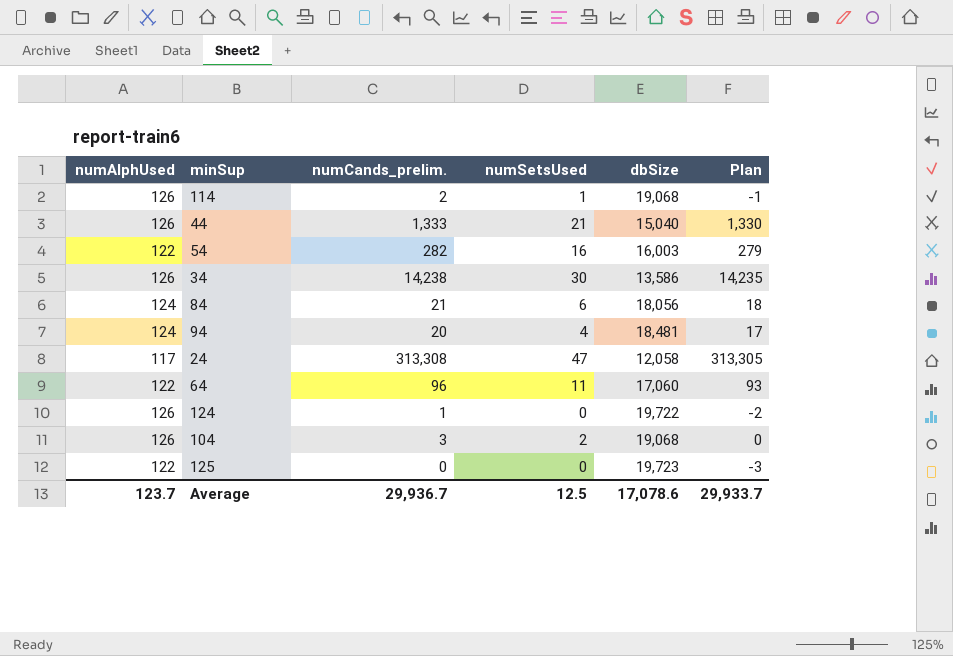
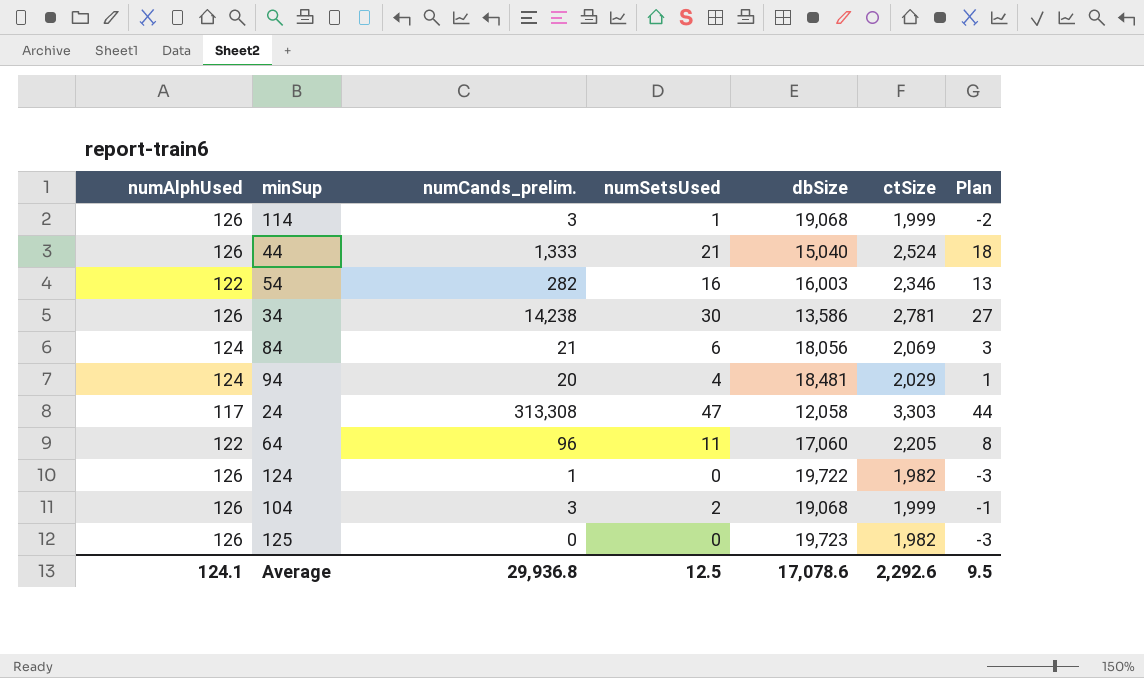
column ctSize | position: none -> 6
column Plan | formula: [numCands_prelim.] - 3 -> [numSetsUsed] - 3
114 | numCands_prelim.: 2 -> 3
125 | numAlphUsed: 122 -> 126
Average | numAlphUsed: 123.7 -> 124.1
Average | numCands_prelim.: 29,936.7 -> 29,936.8
Average | Plan: 29,933.7 -> 9.5

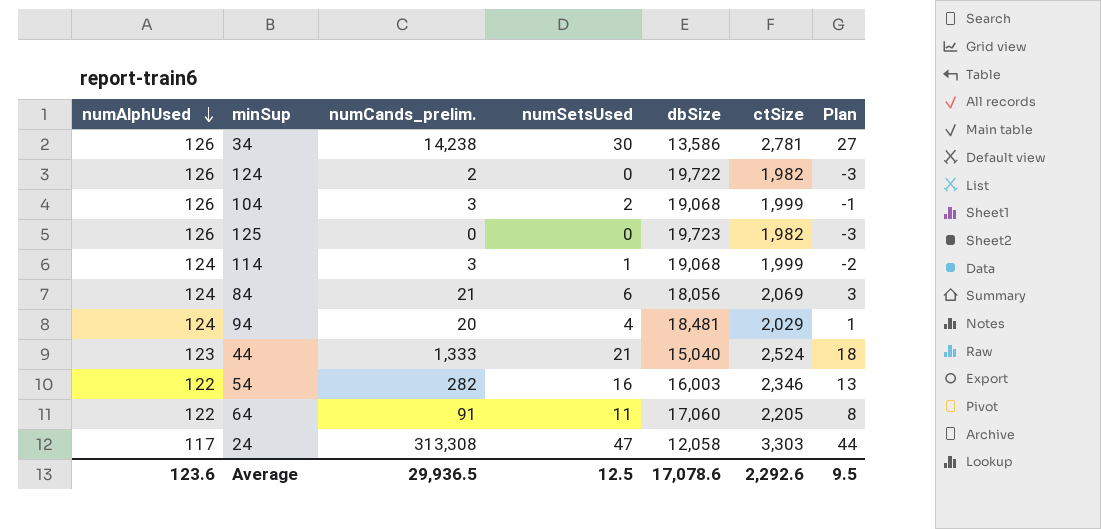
row order: none -> numAlphUsed descending
124 | numCands_prelim.: 1 -> 2
114 | numAlphUsed: 126 -> 124
44 | numAlphUsed: 126 -> 123
64 | numCands_prelim.: 96 -> 91
Average | numAlphUsed: 124.1 -> 123.6
Average | numCands_prelim.: 29,936.8 -> 29,936.5

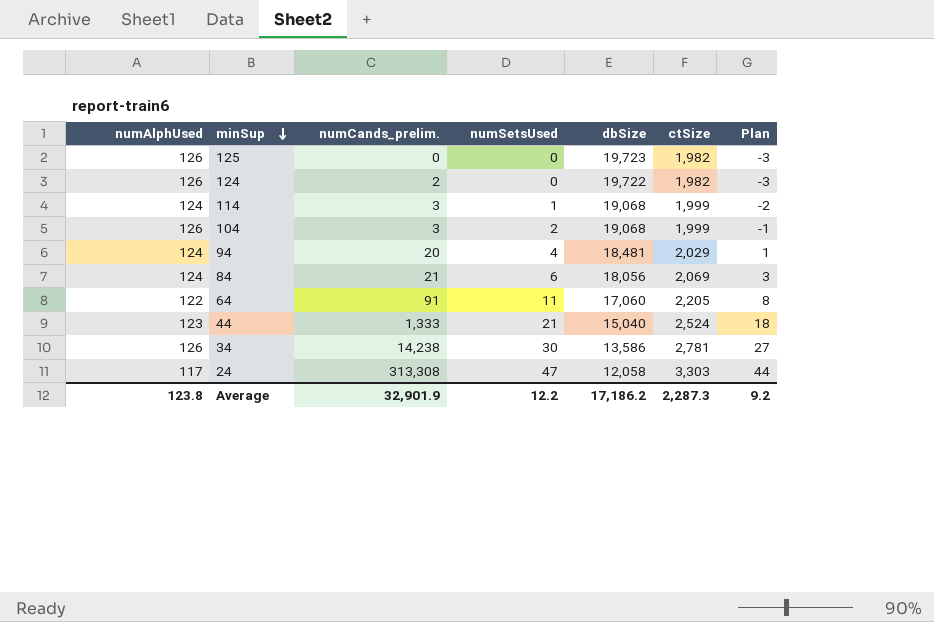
row order: numAlphUsed descending -> minSup descending
row 54: 122 | 282 | 16 | 16,003 | 2,346 | 13 -> none
Average | numAlphUsed: 123.6 -> 123.8
Average | numCands_prelim.: 29,936.5 -> 32,901.9
Average | numSetsUsed: 12.5 -> 12.2
Average | dbSize: 17,078.6 -> 17,186.2
Average | ctSize: 2,292.6 -> 2,287.3
Average | Plan: 9.5 -> 9.2

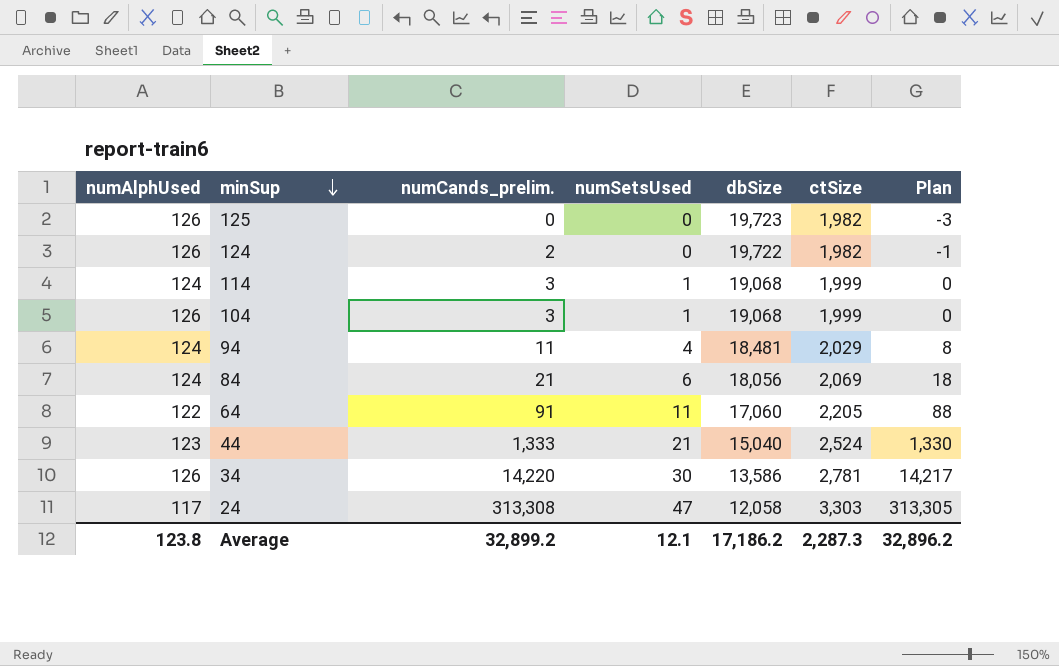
column Plan | formula: [numSetsUsed] - 3 -> [numCands_prelim.] - 3
104 | numSetsUsed: 2 -> 1
94 | numCands_prelim.: 20 -> 11
34 | numCands_prelim.: 14,238 -> 14,220
Average | numCands_prelim.: 32,901.9 -> 32,899.2
Average | numSetsUsed: 12.2 -> 12.1
Average | Plan: 9.2 -> 32,896.2

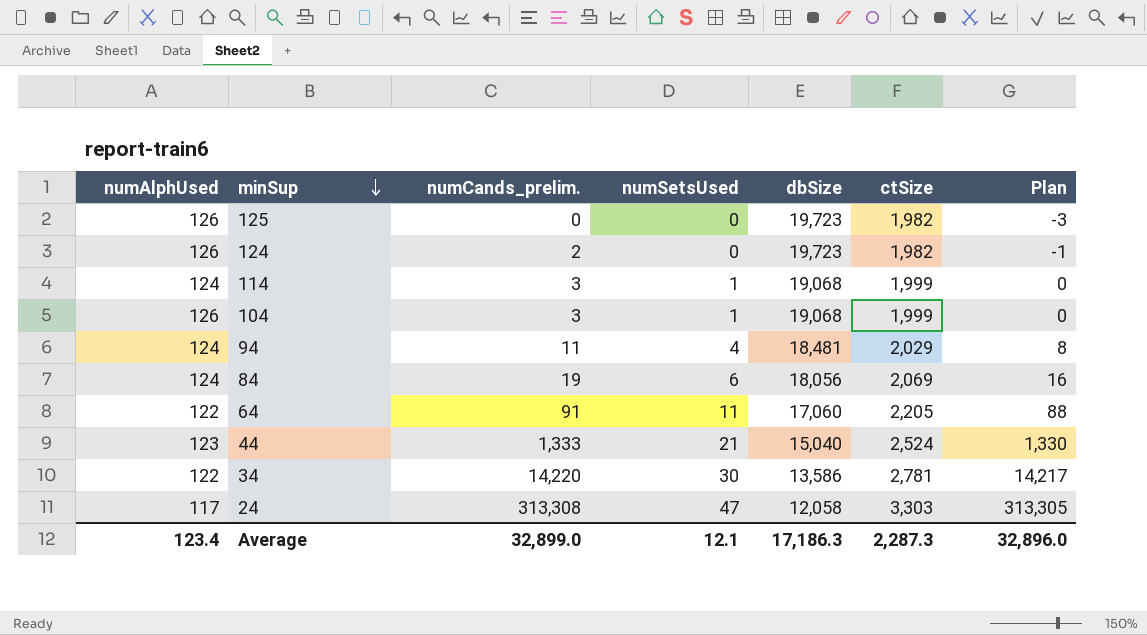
124 | dbSize: 19,722 -> 19,723
84 | numCands_prelim.: 21 -> 19
84 | Plan: 18 -> 16
34 | numAlphUsed: 126 -> 122
Average | numAlphUsed: 123.8 -> 123.4
Average | numCands_prelim.: 32,899.2 -> 32,899.0
Average | dbSize: 17,186.2 -> 17,186.3
Average | Plan: 32,896.2 -> 32,896.0

